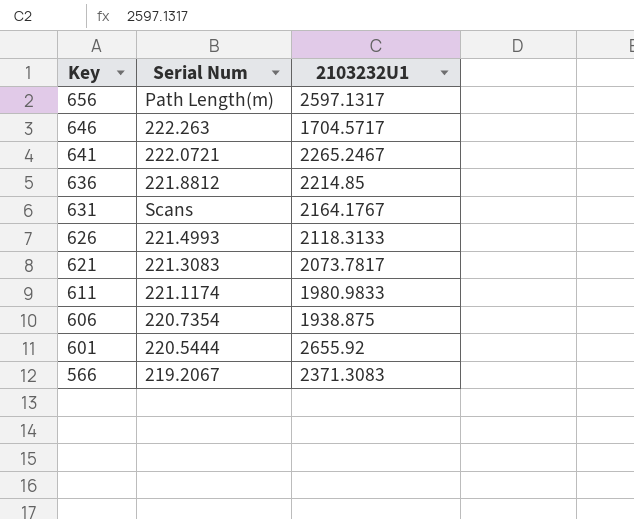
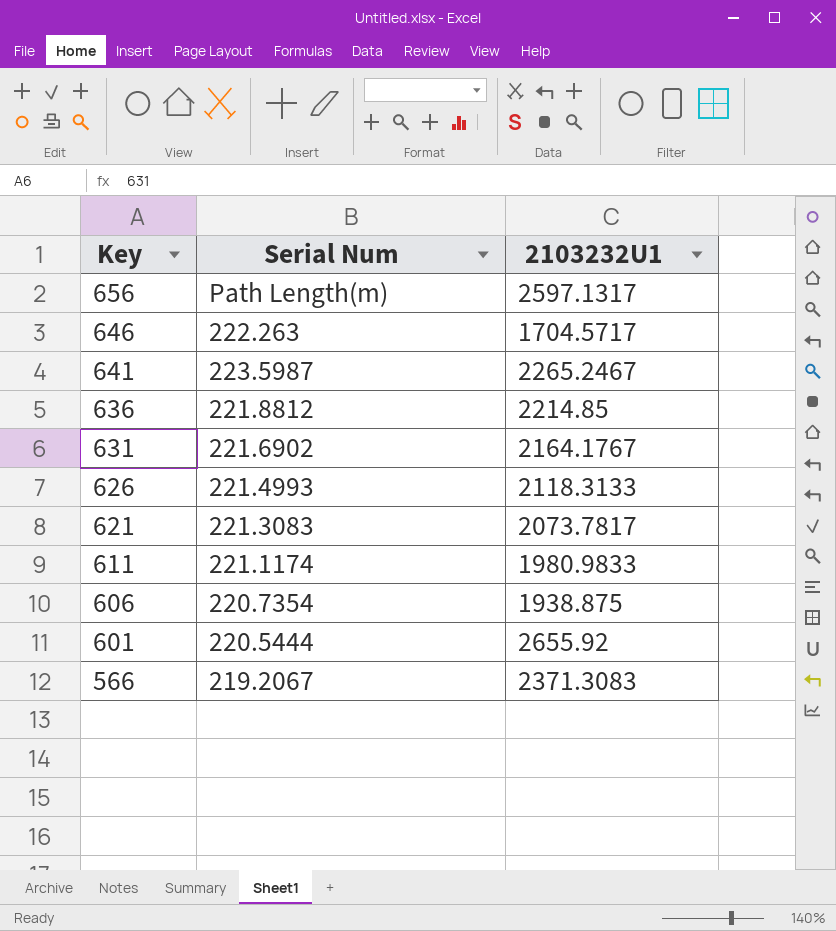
641 | Serial Num: 222.0721 -> 223.5987
631 | Serial Num: Scans -> 221.6902

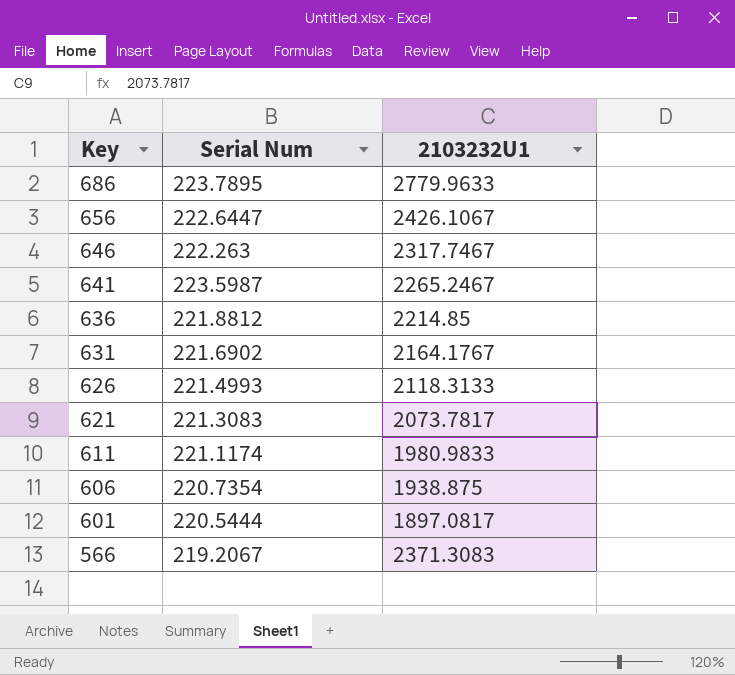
row 686: none -> 223.7895 | 2779.9633
656 | Serial Num: Path Length(m) -> 222.6447
656 | 2103232U1: 2597.1317 -> 2426.1067
646 | 2103232U1: 1704.5717 -> 2317.7467
601 | 2103232U1: 2655.92 -> 1897.0817

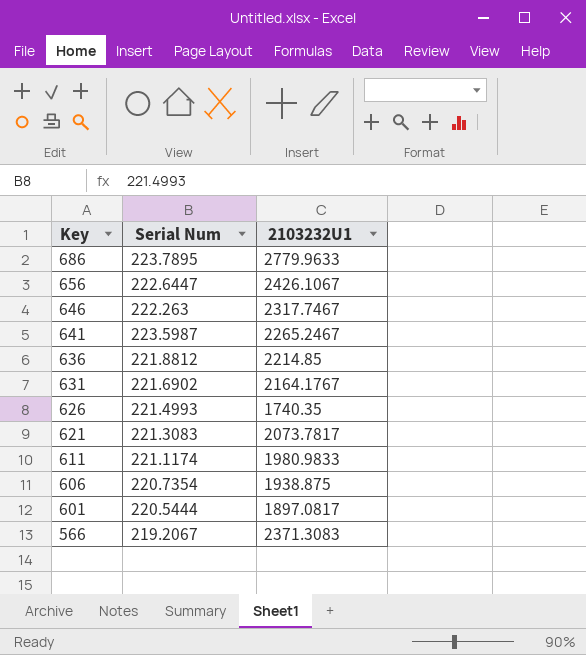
626 | 2103232U1: 2118.3133 -> 1740.35

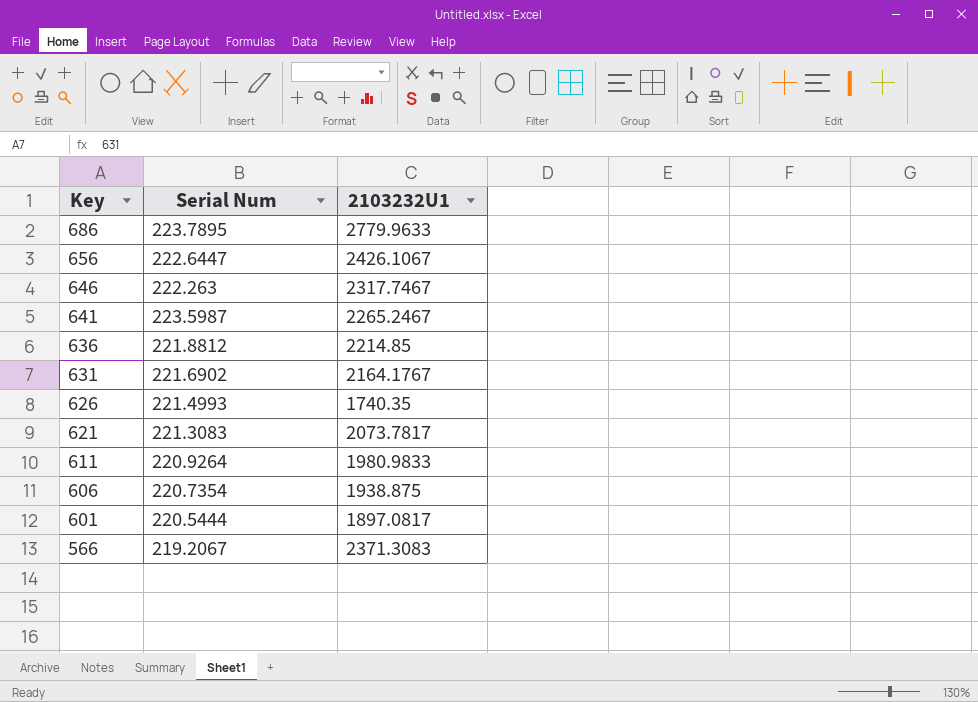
611 | Serial Num: 221.1174 -> 220.9264

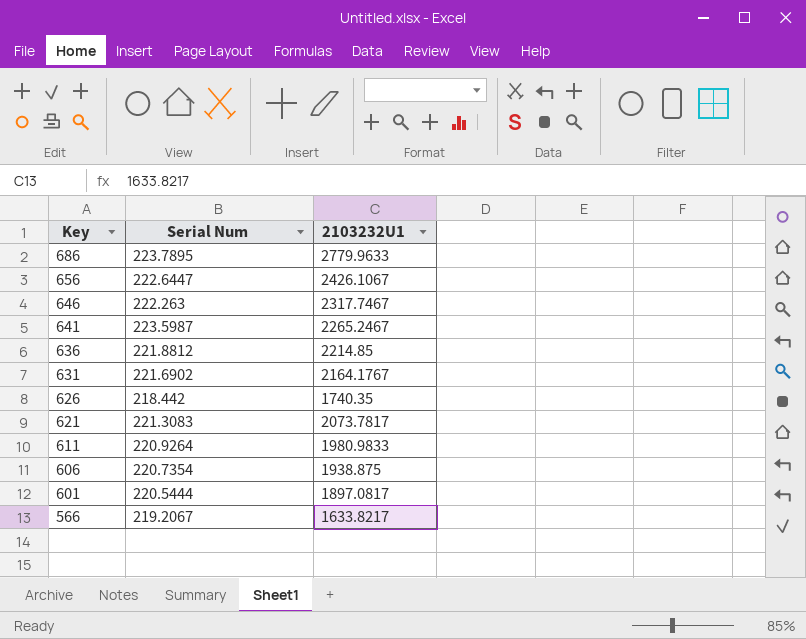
626 | Serial Num: 221.4993 -> 218.442
566 | 2103232U1: 2371.3083 -> 1633.8217

